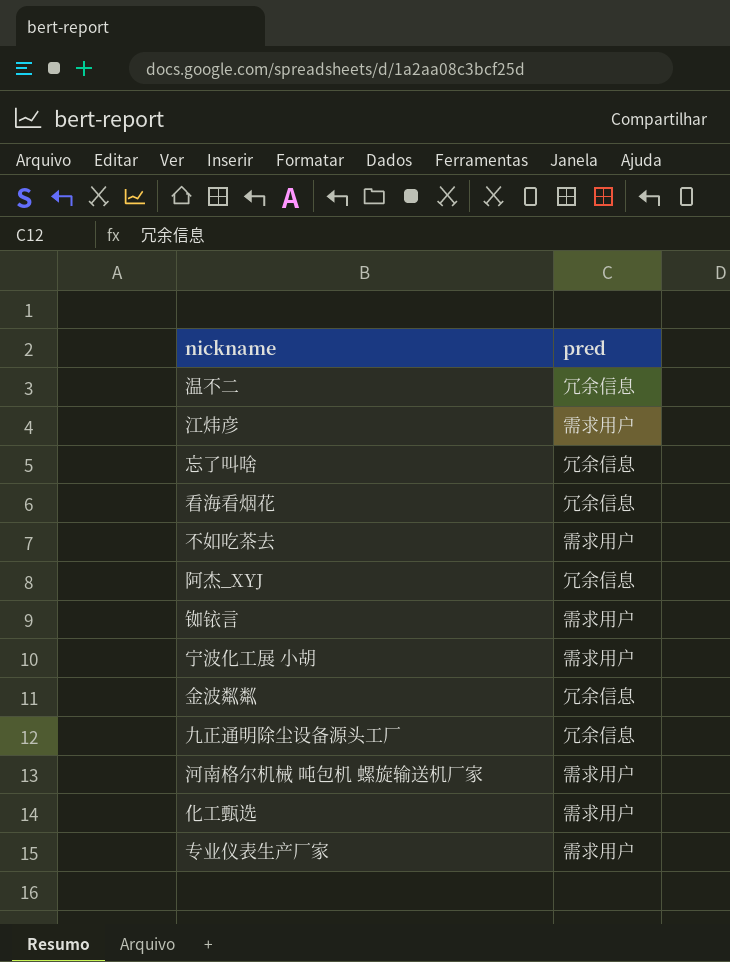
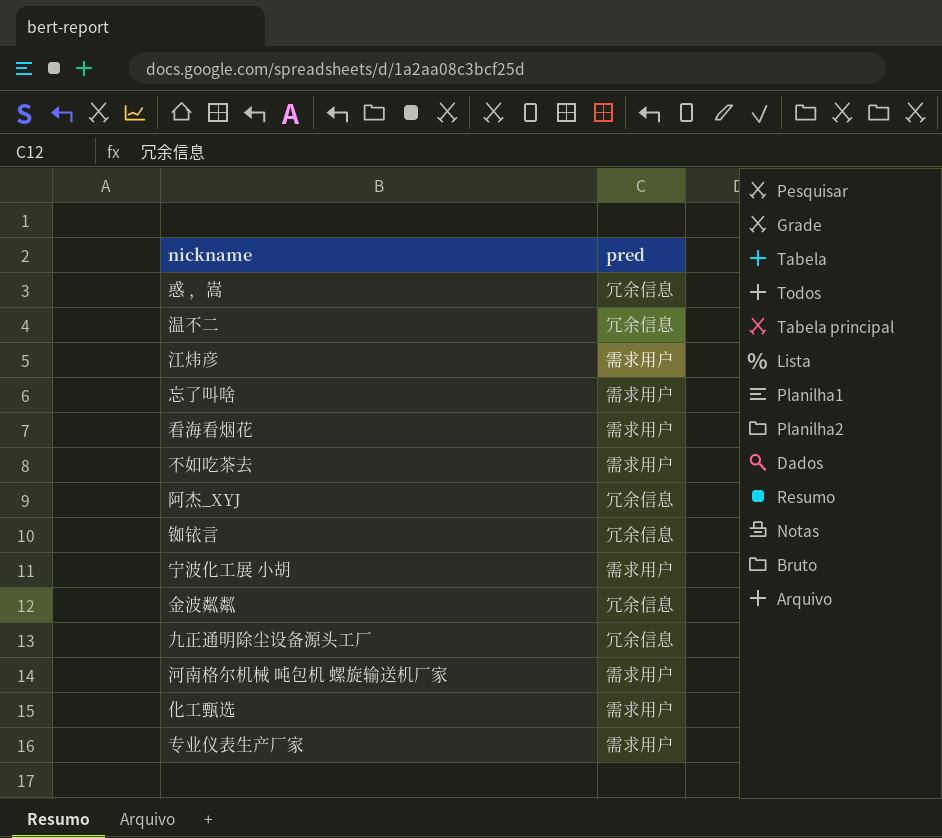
row 惑 ，嵩: none -> 冗余信息
忘了叫啥 | pred: 冗余信息 -> 需求用户
看海看烟花 | pred: 冗余信息 -> 需求用户
铷铱言 | pred: 需求用户 -> 冗余信息

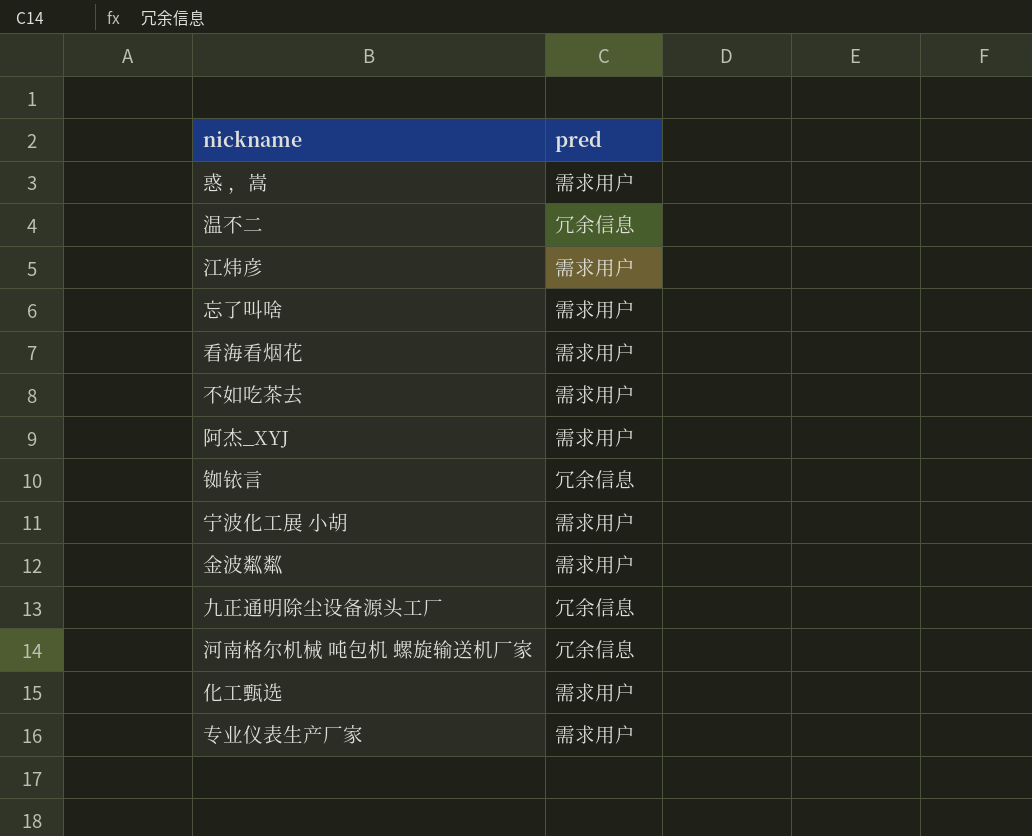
惑 ，嵩 | pred: 冗余信息 -> 需求用户
阿杰_XYJ | pred: 冗余信息 -> 需求用户
金波粼粼 | pred: 冗余信息 -> 需求用户
河南格尔机械 吨包机 螺旋输送机厂家 | pred: 需求用户 -> 冗余信息

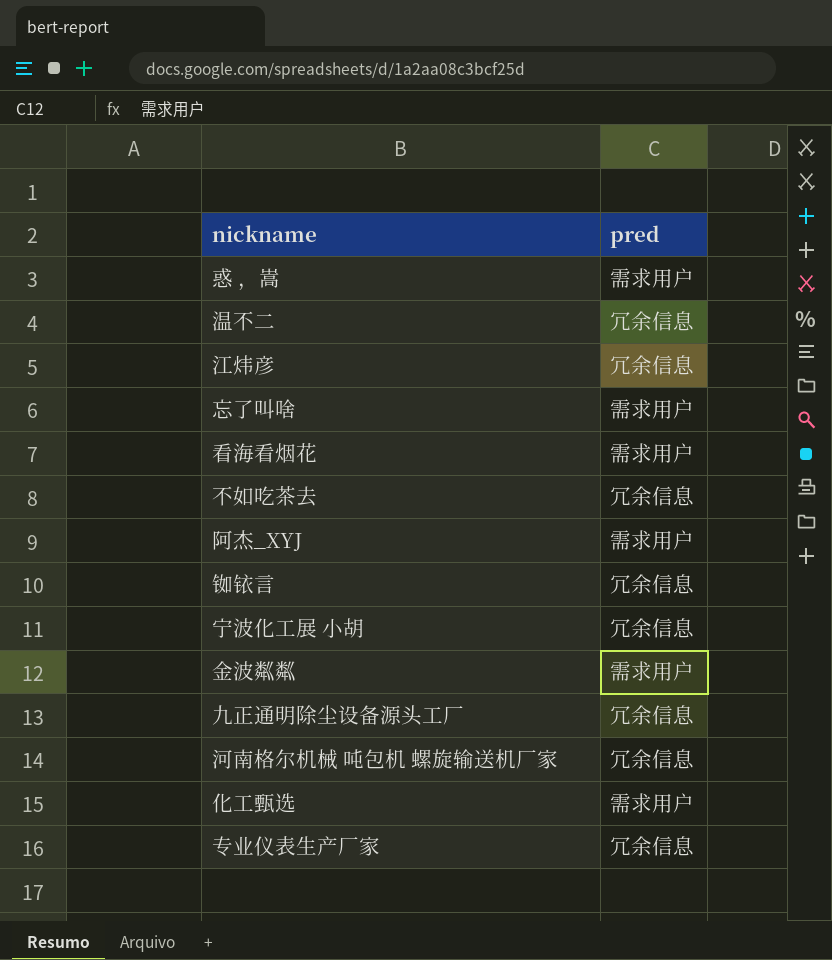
江炜彦 | pred: 需求用户 -> 冗余信息
不如吃茶去 | pred: 需求用户 -> 冗余信息
宁波化工展 小胡 | pred: 需求用户 -> 冗余信息
专业仪表生产厂家 | pred: 需求用户 -> 冗余信息

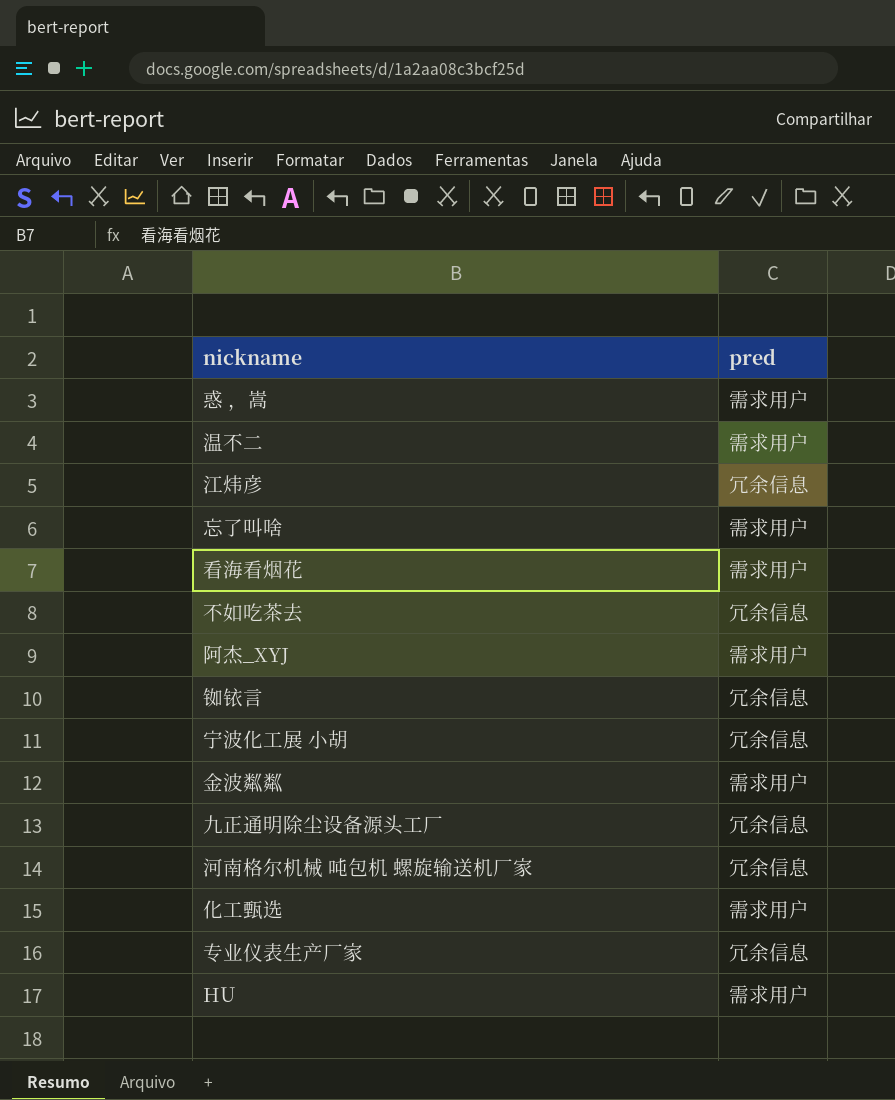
温不二 | pred: 冗余信息 -> 需求用户
row HU: none -> 需求用户

